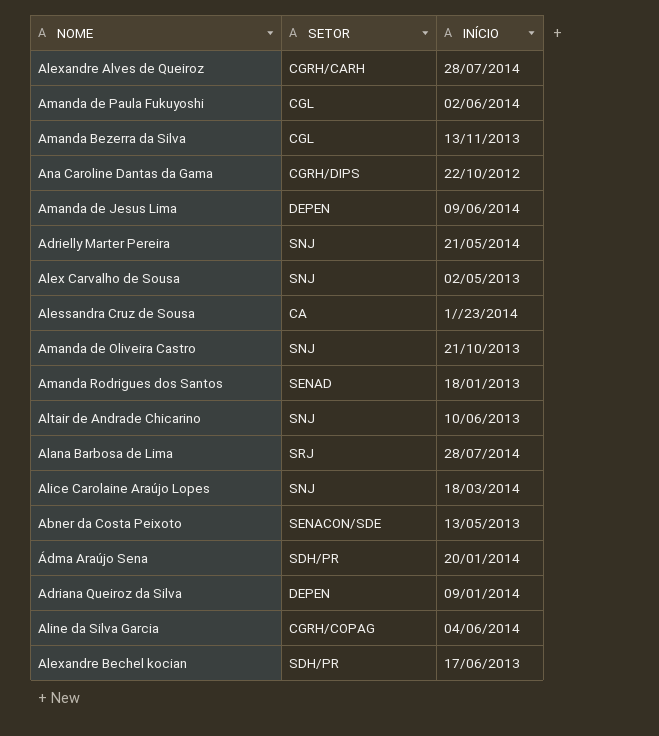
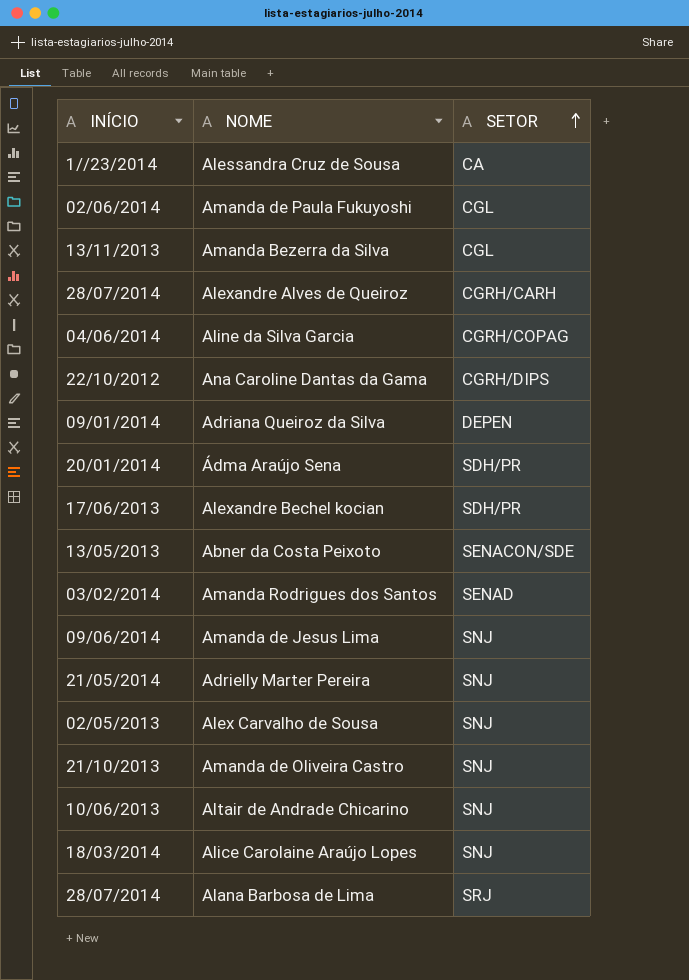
row order: none -> SETOR ascending
column INÍCIO | position: 3 -> 1
Amanda Rodrigues dos Santos | INÍCIO: 18/01/2013 -> 03/02/2014
Amanda de Jesus Lima | SETOR: DEPEN -> SNJ

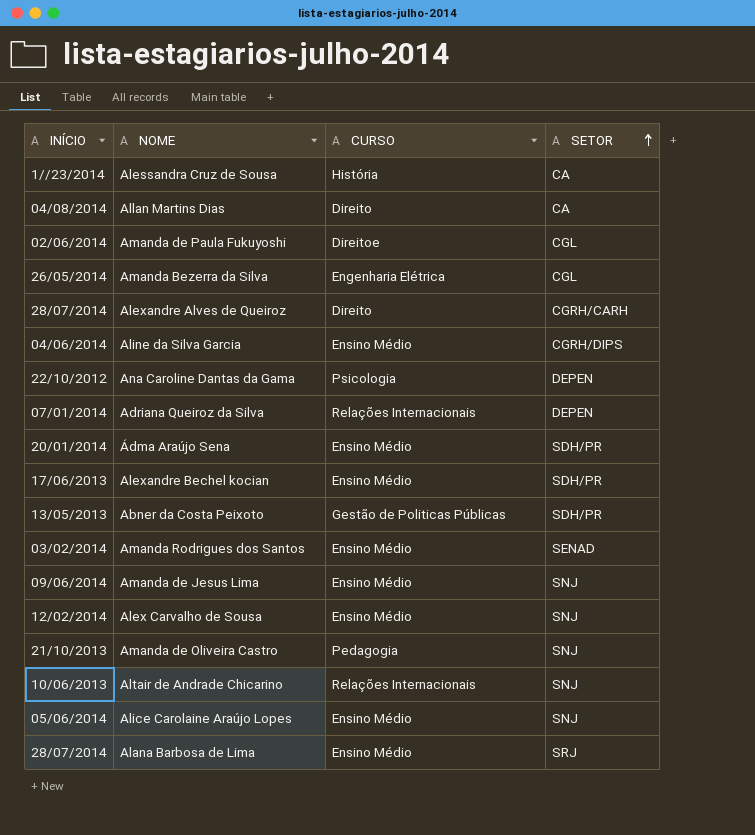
column CURSO | position: none -> 3
row Adrielly Marter Pereira: 21/05/2014 | SNJ -> none
row Allan Martins Dias: none -> 04/08/2014 | Direito | CA
Amanda Bezerra da Silva | INÍCIO: 13/11/2013 -> 26/05/2014
Aline da Silva Garcia | SETOR: CGRH/COPAG -> CGRH/DIPS
Ana Caroline Dantas da Gama | SETOR: CGRH/DIPS -> DEPEN
Adriana Queiroz da Silva | INÍCIO: 09/01/2014 -> 07/01/2014
Abner da Costa Peixoto | SETOR: SENACON/SDE -> SDH/PR
Alex Carvalho de Sousa | INÍCIO: 02/05/2013 -> 12/02/2014
Alice Carolaine Araújo Lopes | INÍCIO: 18/03/2014 -> 05/06/2014

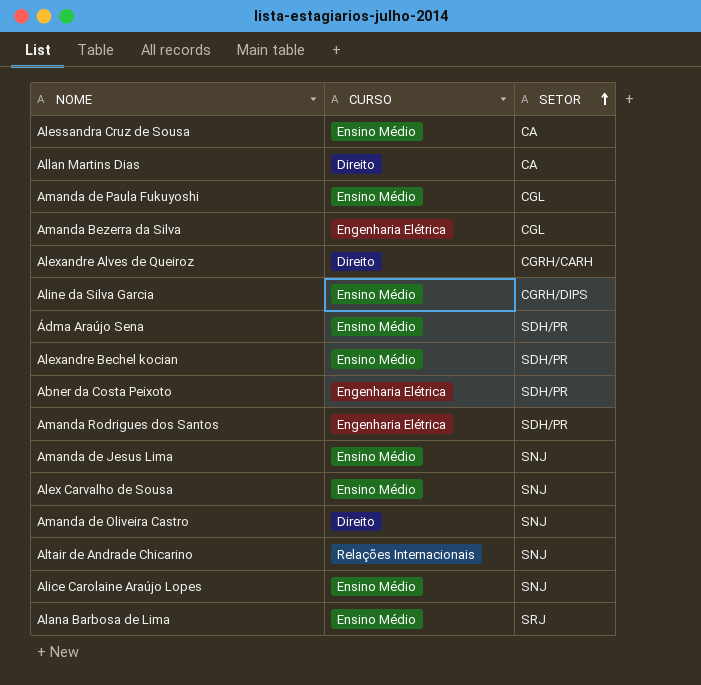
column INÍCIO | position: 1 -> none
row Ana Caroline Dantas da Gama: 22/10/2012 | Psicologia | DEPEN -> none
row Adriana Queiroz da Silva: 07/01/2014 | Relações Internacionais | DEPEN -> none
Alessandra Cruz de Sousa | CURSO: História -> Ensino Médio
Amanda de Paula Fukuyoshi | CURSO: Direitoe -> Ensino Médio
Abner da Costa Peixoto | CURSO: Gestão de Politicas Públicas -> Engenharia Elétrica
Amanda Rodrigues dos Santos | CURSO: Ensino Médio -> Engenharia Elétrica
Amanda Rodrigues dos Santos | SETOR: SENAD -> SDH/PR
Amanda de Oliveira Castro | CURSO: Pedagogia -> Direito

